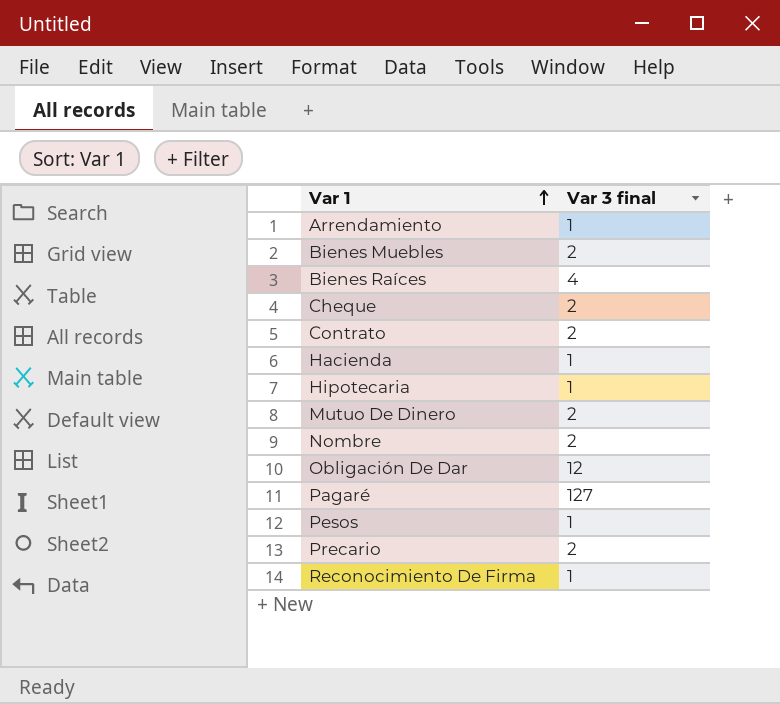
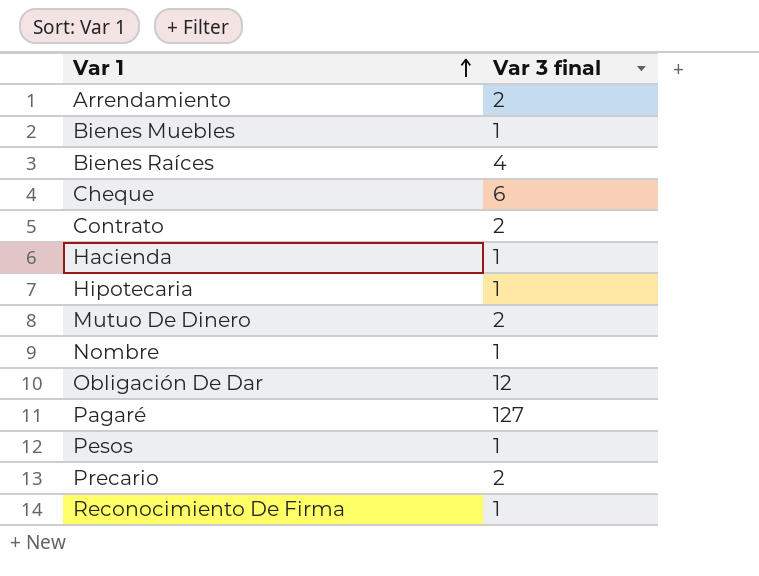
Arrendamiento | Var 3 final: 1 -> 2
Bienes Muebles | Var 3 final: 2 -> 1
Cheque | Var 3 final: 2 -> 6
Nombre | Var 3 final: 2 -> 1

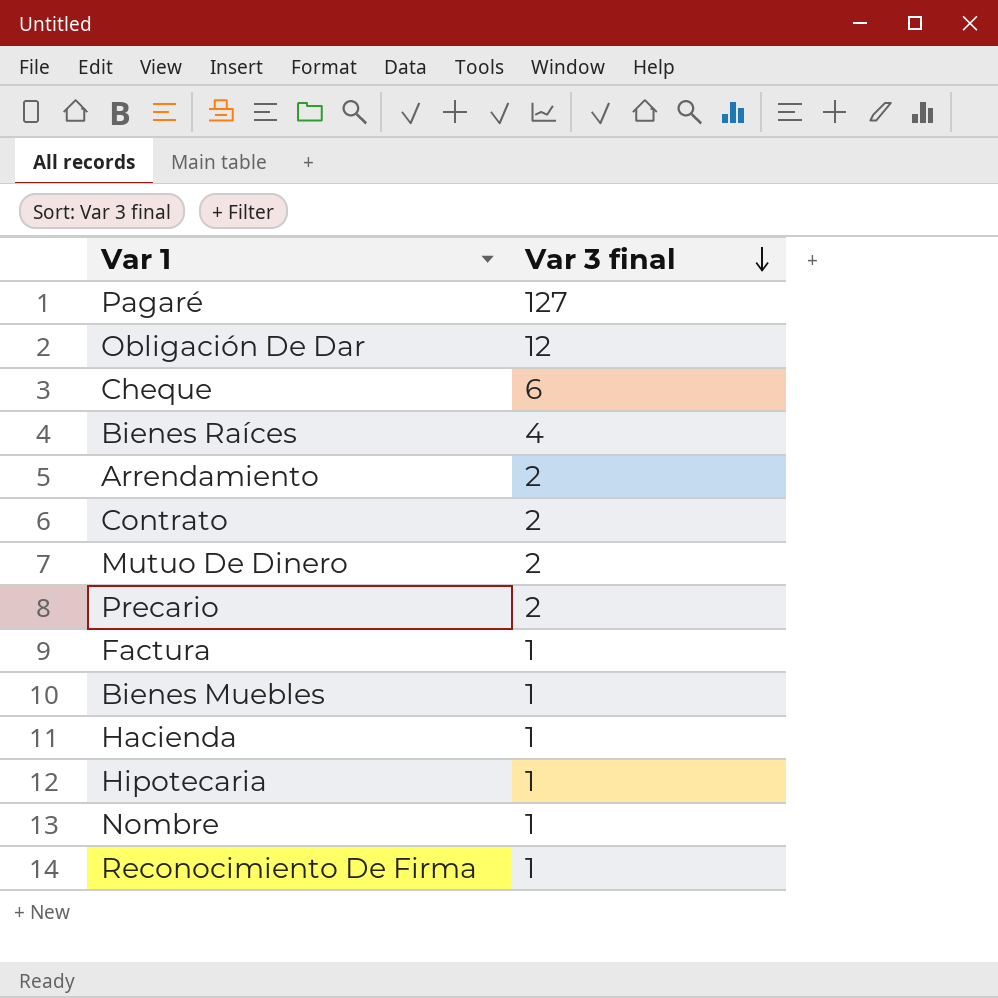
row order: Var 1 ascending -> Var 3 final descending
row Pesos: 1 -> none
row Factura: none -> 1

